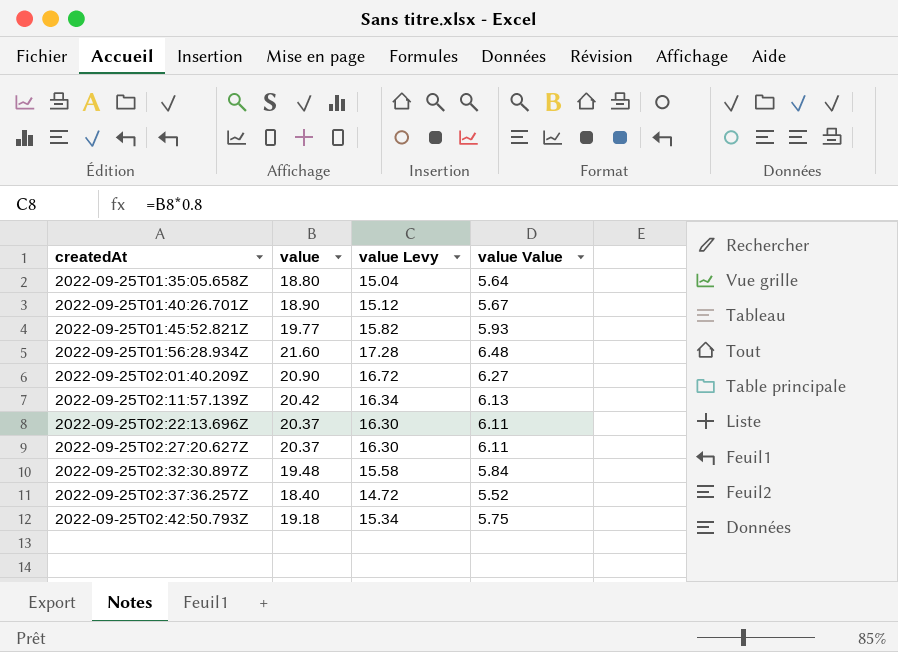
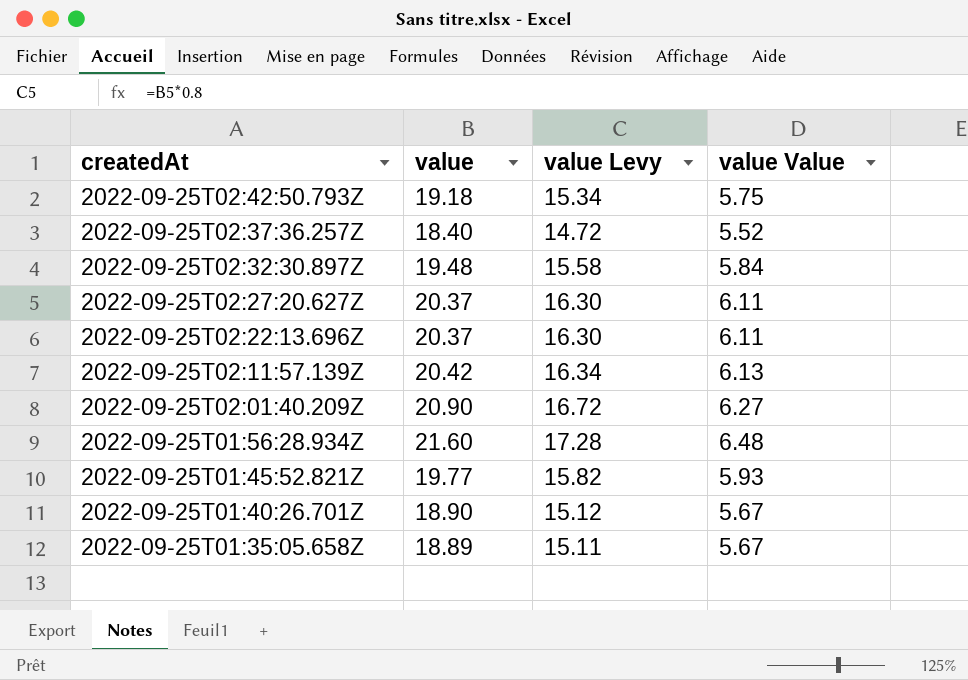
row order: createdAt ascending -> createdAt descending
2022-09-25T01:35:05.658Z | value: 18.80 -> 18.89
2022-09-25T01:35:05.658Z | value Levy: 15.04 -> 15.11
2022-09-25T01:35:05.658Z | value Value: 5.64 -> 5.67

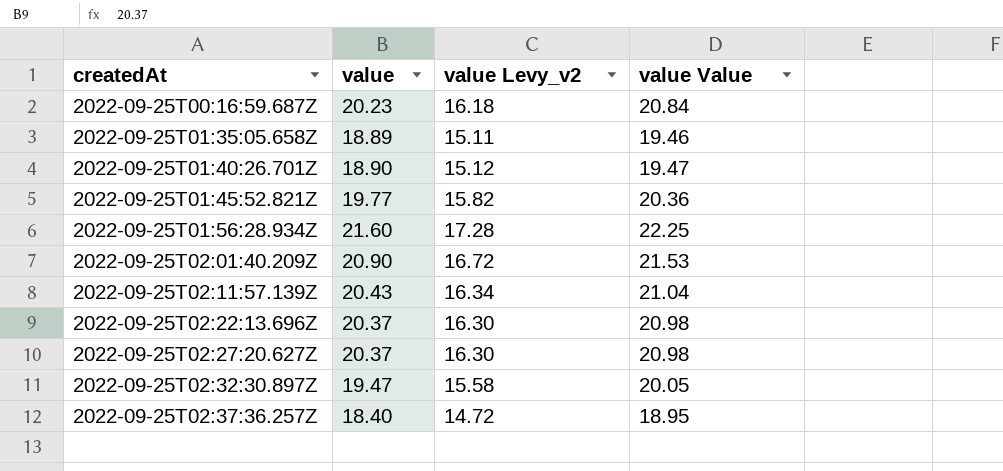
row order: createdAt descending -> createdAt ascending
column name: value Levy -> value Levy_v2
column value Value | formula: [value] * 0.3 -> [value] * 1.03
row 2022-09-25T02:42:50.793Z: 19.18 | 15.34 | 5.75 -> none
row 2022-09-25T00:16:59.687Z: none -> 20.23 | 16.18 | 20.84
2022-09-25T02:11:57.139Z | value: 20.42 -> 20.43
2022-09-25T02:32:30.897Z | value: 19.48 -> 19.47

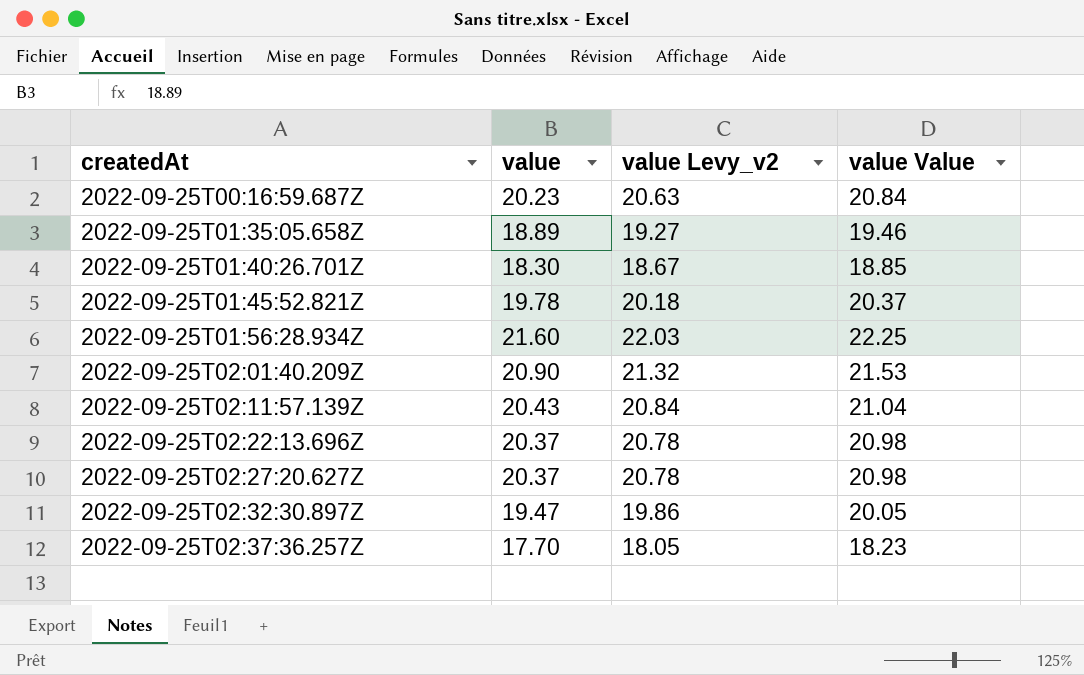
column value Levy_v2 | formula: [value] * 0.8 -> [value] * 1.02
2022-09-25T01:40:26.701Z | value: 18.90 -> 18.30
2022-09-25T01:40:26.701Z | value Value: 19.47 -> 18.85
2022-09-25T01:45:52.821Z | value: 19.77 -> 19.78
2022-09-25T01:45:52.821Z | value Value: 20.36 -> 20.37
2022-09-25T02:37:36.257Z | value: 18.40 -> 17.70
2022-09-25T02:37:36.257Z | value Value: 18.95 -> 18.23

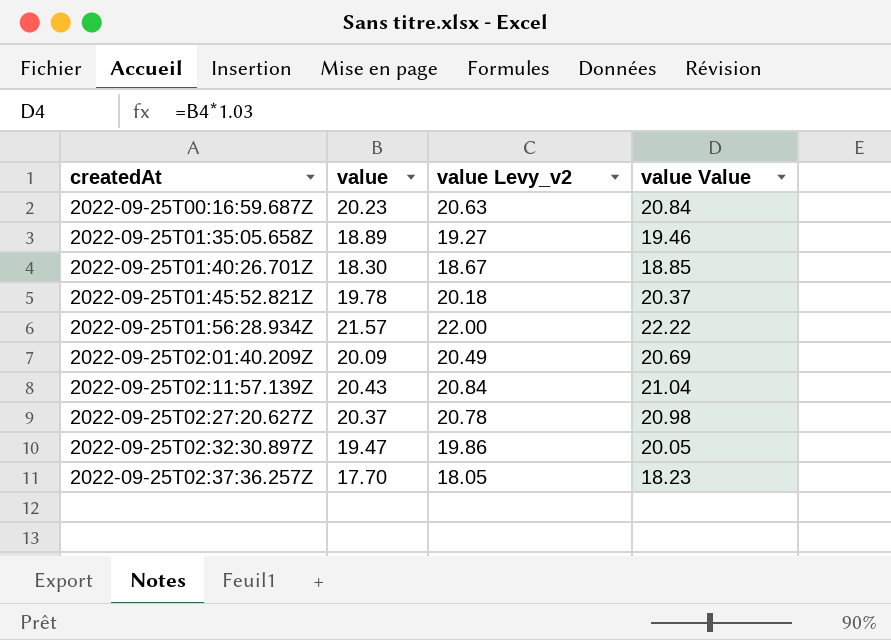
row 2022-09-25T02:22:13.696Z: 20.37 | 20.78 | 20.98 -> none
2022-09-25T01:56:28.934Z | value: 21.60 -> 21.57
2022-09-25T01:56:28.934Z | value Levy_v2: 22.03 -> 22.00
2022-09-25T01:56:28.934Z | value Value: 22.25 -> 22.22
2022-09-25T02:01:40.209Z | value: 20.90 -> 20.09
2022-09-25T02:01:40.209Z | value Levy_v2: 21.32 -> 20.49
2022-09-25T02:01:40.209Z | value Value: 21.53 -> 20.69

